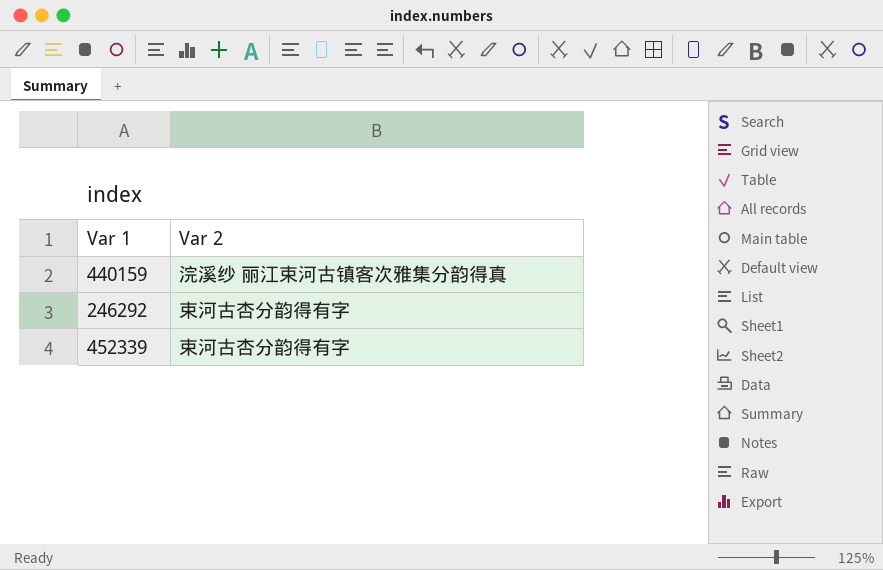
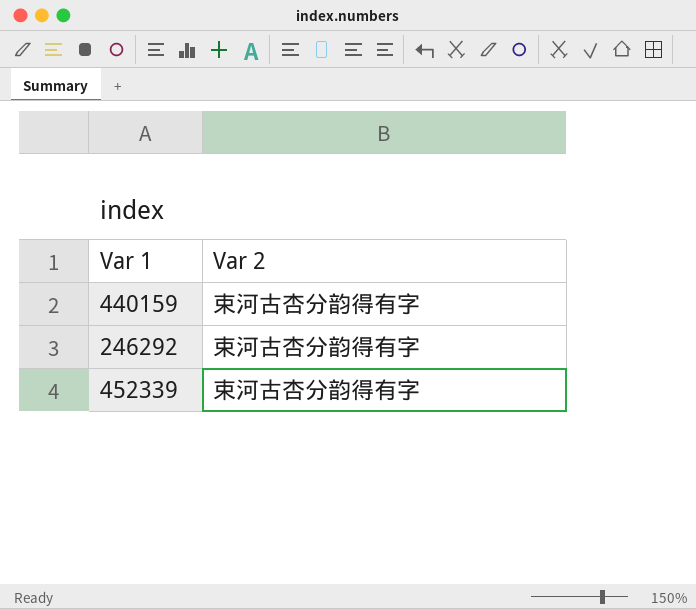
440159 | Var 2: 浣溪纱 丽江束河古镇客次雅集分韵得真 -> 束河古杏分韵得有字

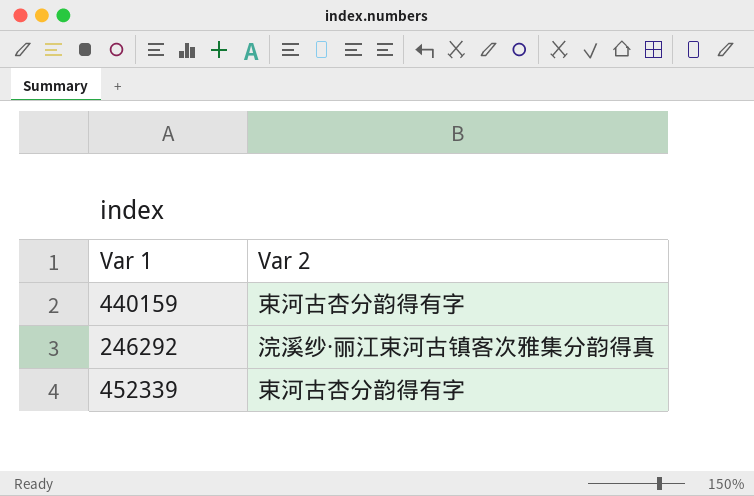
246292 | Var 2: 束河古杏分韵得有字 -> 浣溪纱·丽江束河古镇客次雅集分韵得真

